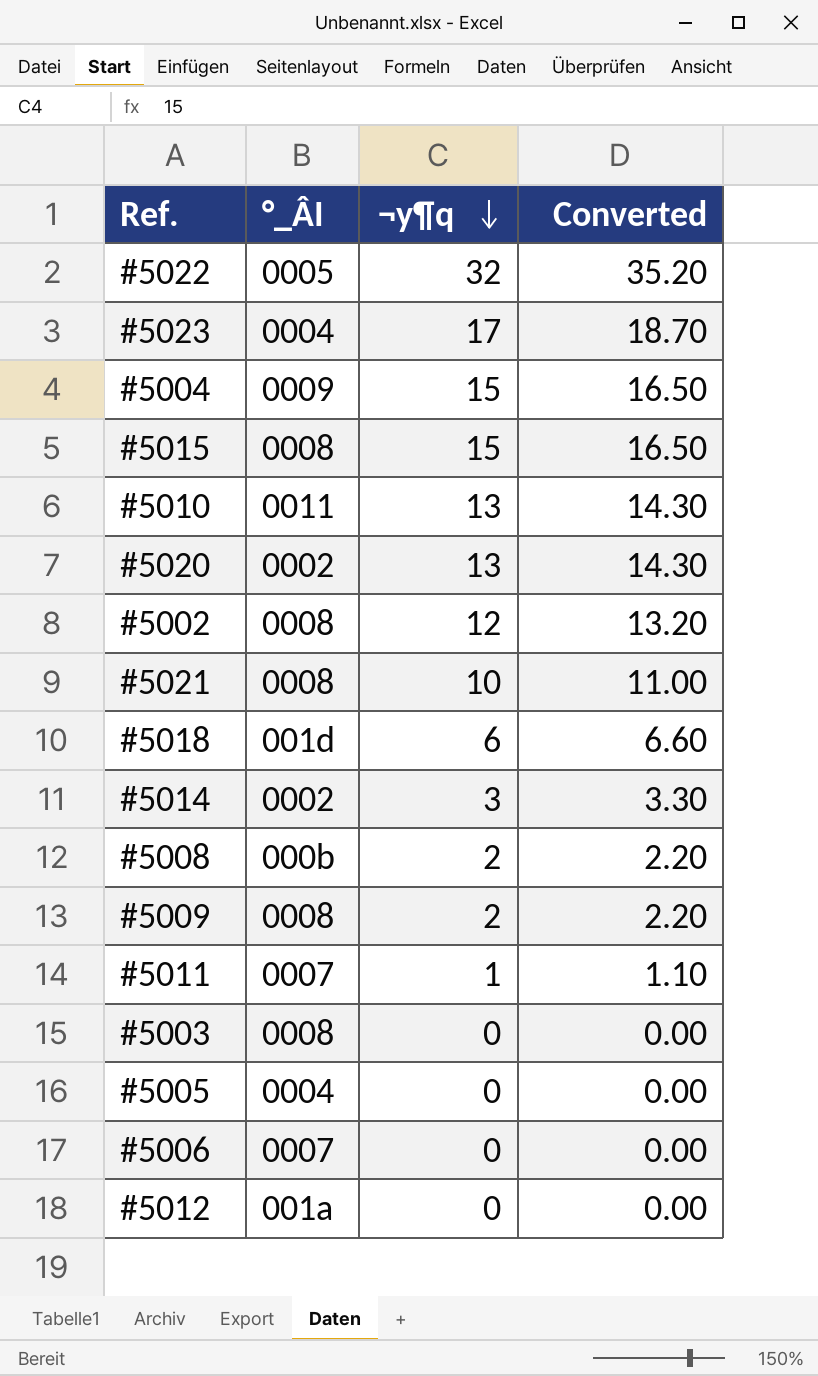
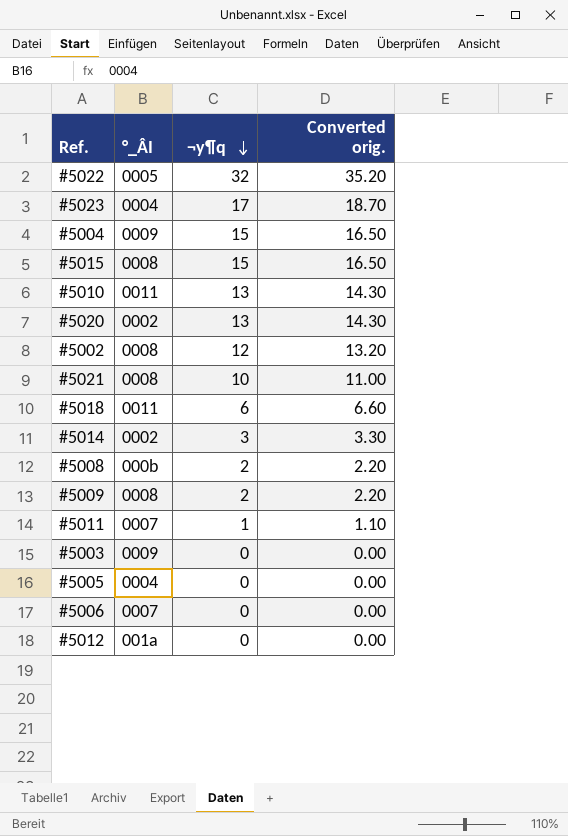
column name: Converted -> Converted orig.
#5018 | °_ÂI: 001d -> 0011
#5003 | °_ÂI: 0008 -> 0009

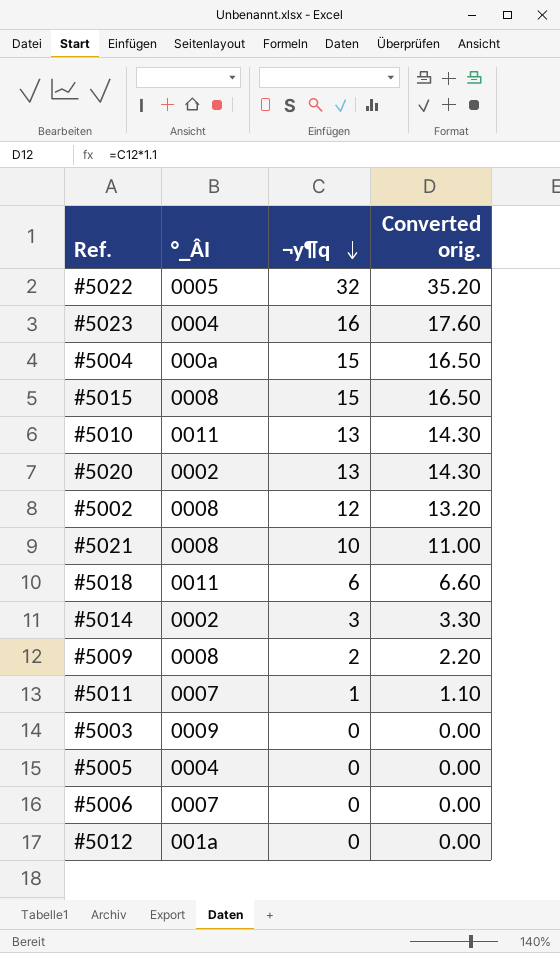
row #5008: 000b | 2 | 2.20 -> none
#5023 | ¬y¶q: 17 -> 16
#5023 | Converted orig.: 18.70 -> 17.60
#5004 | °_ÂI: 0009 -> 000a

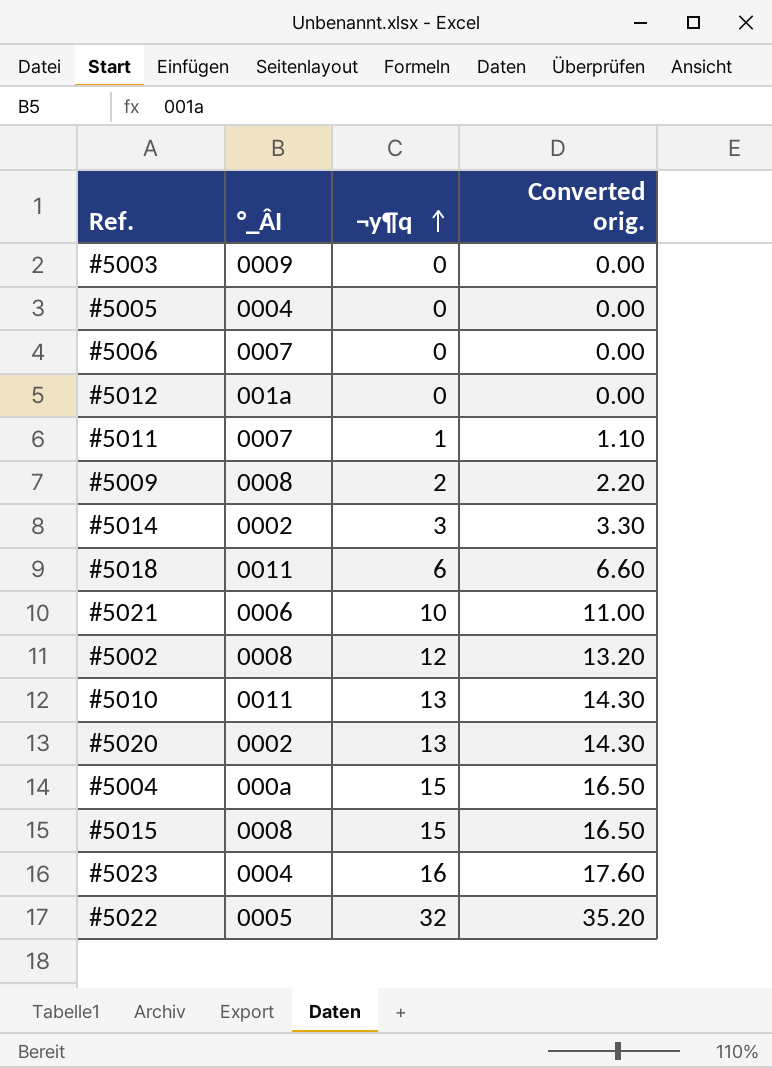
row order: ¬y¶q descending -> ¬y¶q ascending
#5021 | °_ÂI: 0008 -> 0006

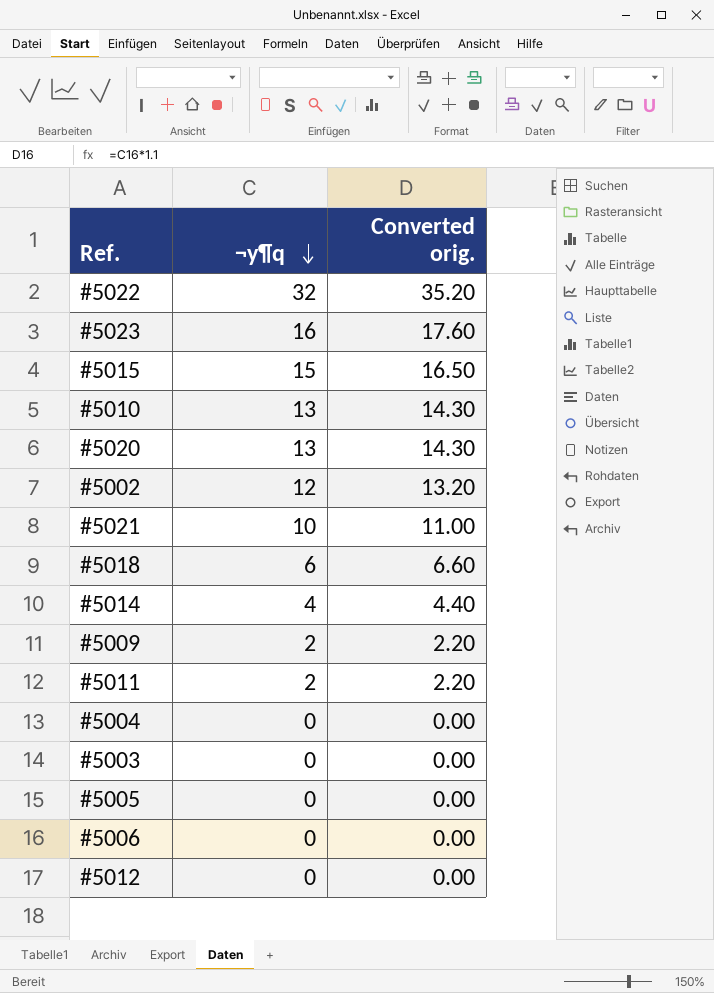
row order: ¬y¶q ascending -> ¬y¶q descending
column °_ÂI | position: 2 -> none
#5014 | ¬y¶q: 3 -> 4
#5014 | Converted orig.: 3.30 -> 4.40
#5011 | ¬y¶q: 1 -> 2
#5011 | Converted orig.: 1.10 -> 2.20
#5004 | ¬y¶q: 15 -> 0
#5004 | Converted orig.: 16.50 -> 0.00

